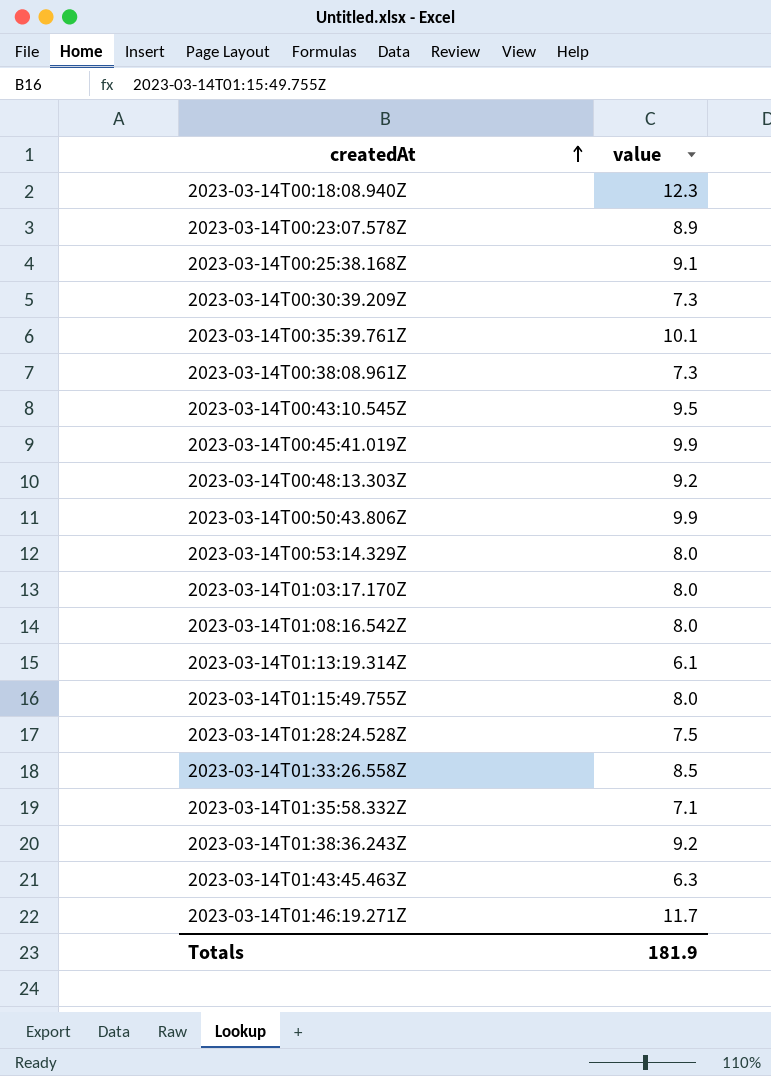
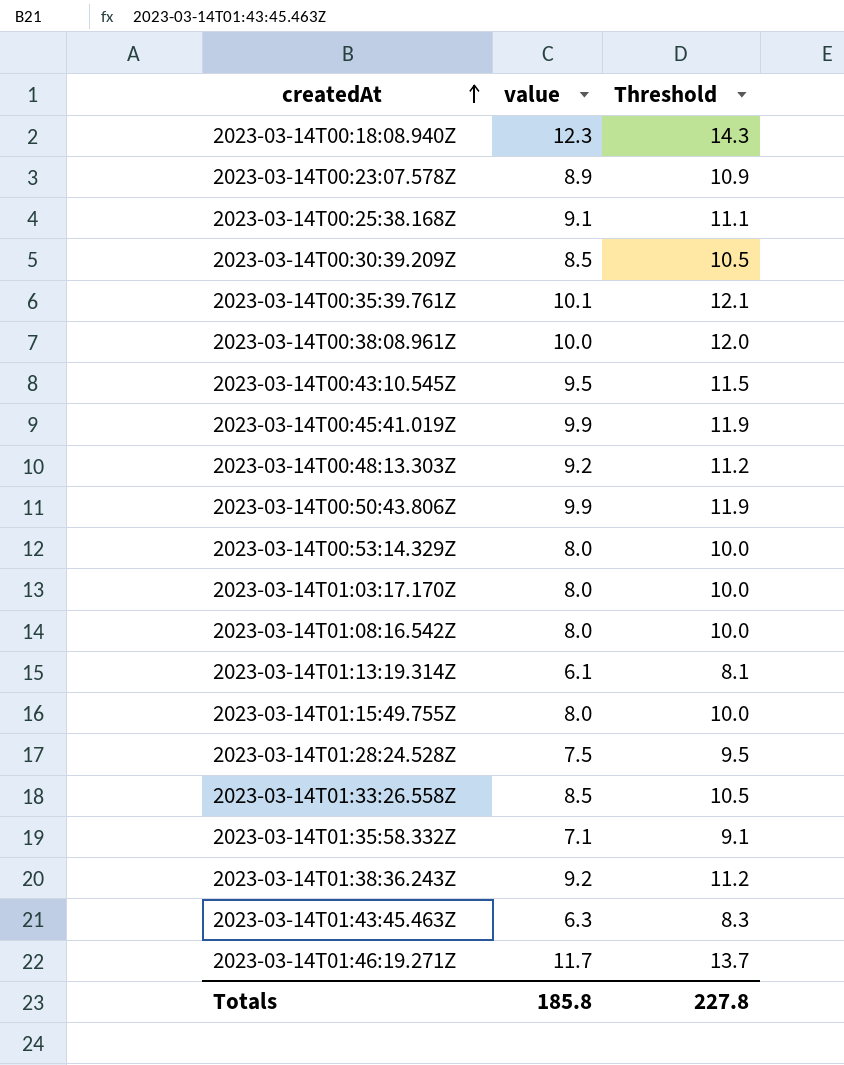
column Threshold | formula: none -> [value] + 2
2023-03-14T00:30:39.209Z | value: 7.3 -> 8.5
2023-03-14T00:38:08.961Z | value: 7.3 -> 10.0
Totals | value: 181.9 -> 185.8

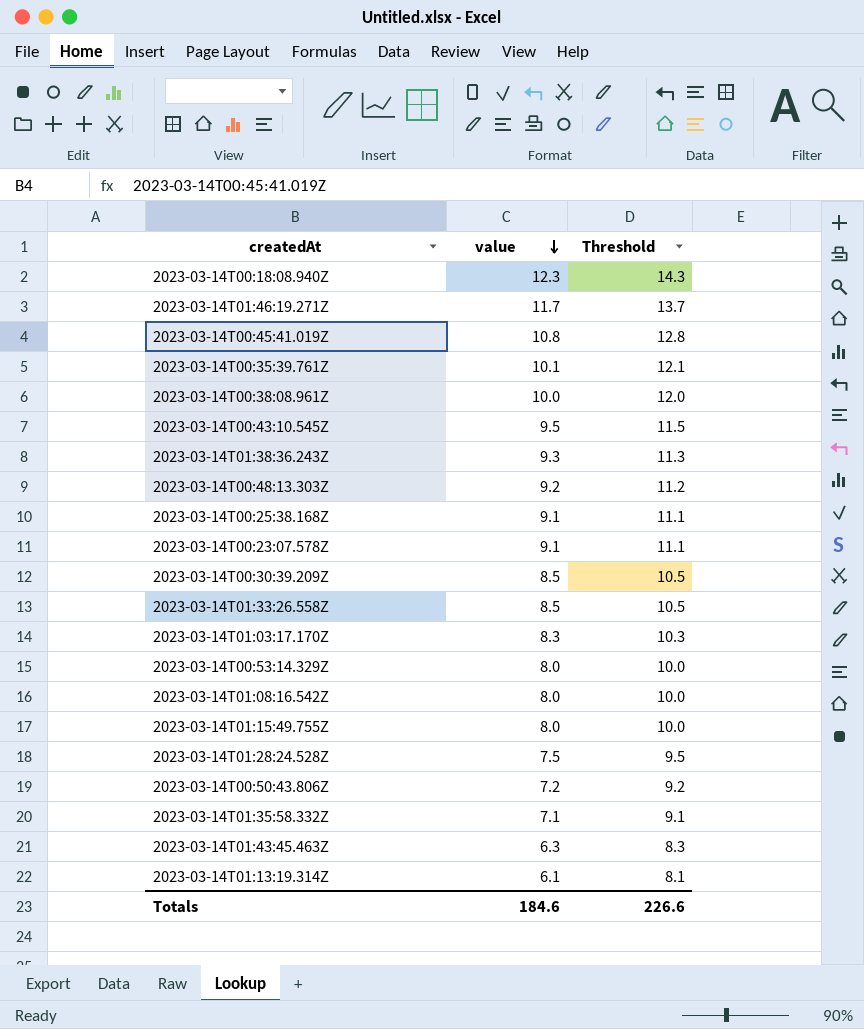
row order: createdAt ascending -> value descending
2023-03-14T00:45:41.019Z | value: 9.9 -> 10.8
2023-03-14T00:45:41.019Z | Threshold: 11.9 -> 12.8
2023-03-14T01:38:36.243Z | value: 9.2 -> 9.3
2023-03-14T01:38:36.243Z | Threshold: 11.2 -> 11.3
2023-03-14T00:23:07.578Z | value: 8.9 -> 9.1
2023-03-14T00:23:07.578Z | Threshold: 10.9 -> 11.1
2023-03-14T01:03:17.170Z | value: 8.0 -> 8.3
2023-03-14T01:03:17.170Z | Threshold: 10.0 -> 10.3
2023-03-14T00:50:43.806Z | value: 9.9 -> 7.2
2023-03-14T00:50:43.806Z | Threshold: 11.9 -> 9.2
Totals | value: 185.8 -> 184.6
Totals | Threshold: 227.8 -> 226.6

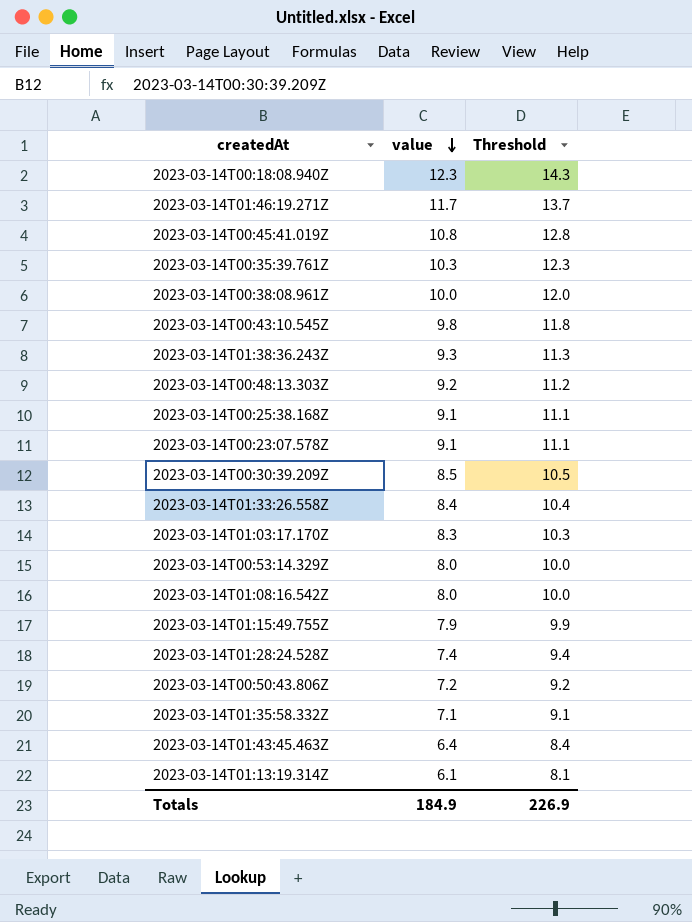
2023-03-14T00:35:39.761Z | value: 10.1 -> 10.3
2023-03-14T00:35:39.761Z | Threshold: 12.1 -> 12.3
2023-03-14T00:43:10.545Z | value: 9.5 -> 9.8
2023-03-14T00:43:10.545Z | Threshold: 11.5 -> 11.8
2023-03-14T01:33:26.558Z | value: 8.5 -> 8.4
2023-03-14T01:33:26.558Z | Threshold: 10.5 -> 10.4
2023-03-14T01:15:49.755Z | value: 8.0 -> 7.9
2023-03-14T01:15:49.755Z | Threshold: 10.0 -> 9.9
2023-03-14T01:28:24.528Z | value: 7.5 -> 7.4
2023-03-14T01:28:24.528Z | Threshold: 9.5 -> 9.4
2023-03-14T01:43:45.463Z | value: 6.3 -> 6.4
2023-03-14T01:43:45.463Z | Threshold: 8.3 -> 8.4
Totals | value: 184.6 -> 184.9
Totals | Threshold: 226.6 -> 226.9

